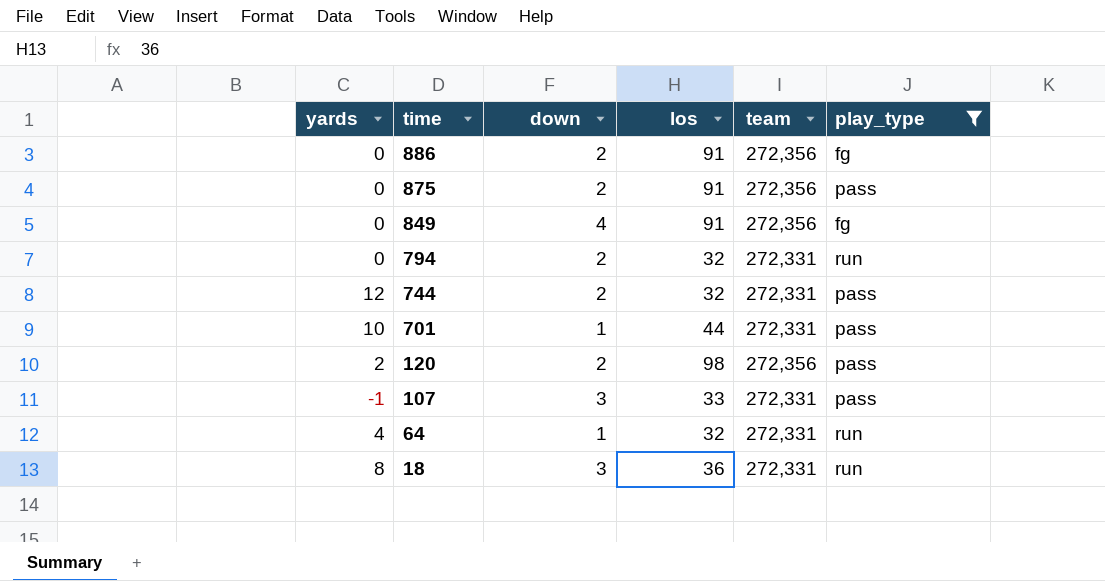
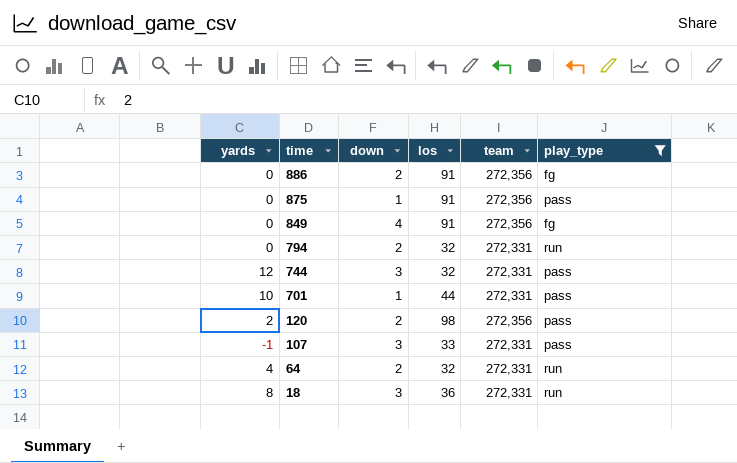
875 | down: 2 -> 1
744 | down: 2 -> 3
64 | down: 1 -> 2

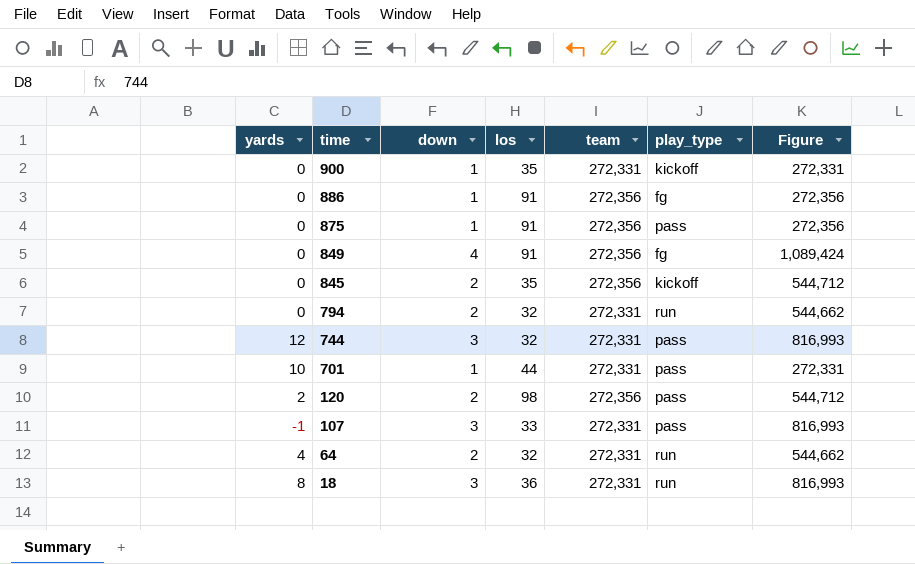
filter: play_type != kickoff -> none
column Figure | formula: none -> [down] * [team]
886 | down: 2 -> 1

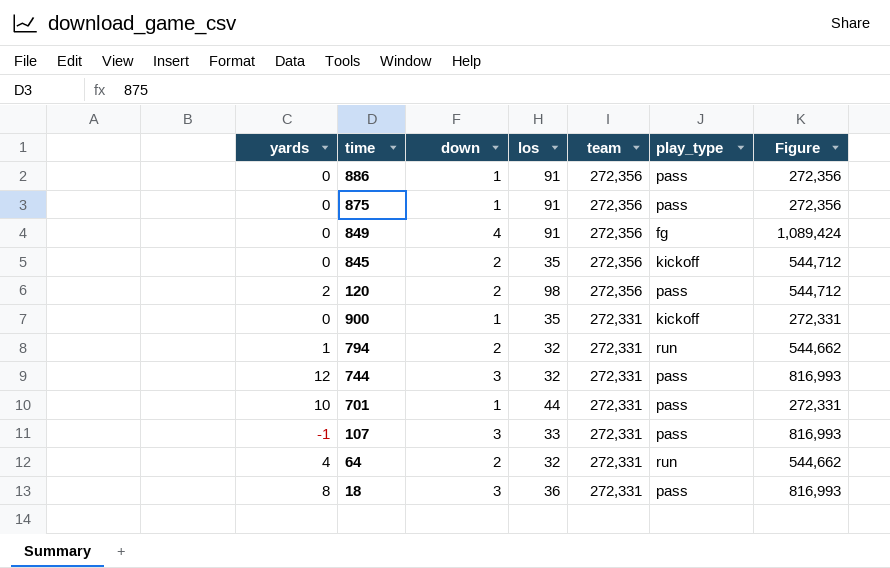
row order: time descending -> team descending
886 | play_type: fg -> pass
794 | yards: 0 -> 1
18 | play_type: run -> pass

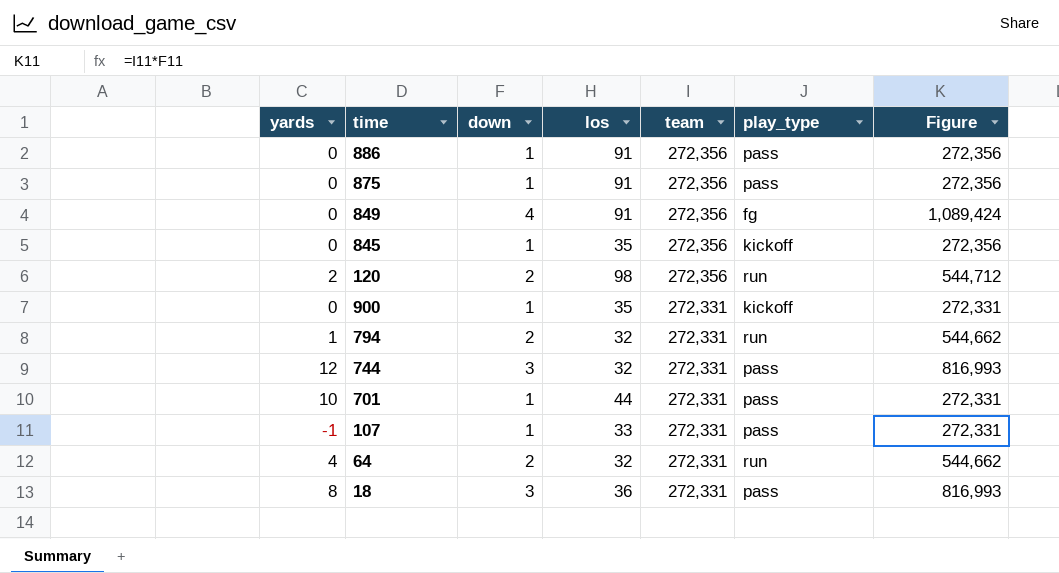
845 | down: 2 -> 1
845 | Figure: 544,712 -> 272,356
120 | play_type: pass -> run
107 | down: 3 -> 1
107 | Figure: 816,993 -> 272,331

